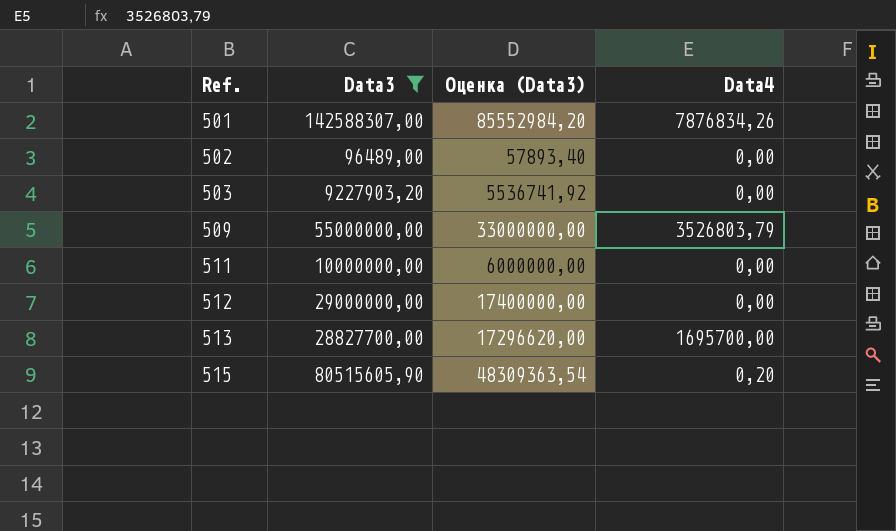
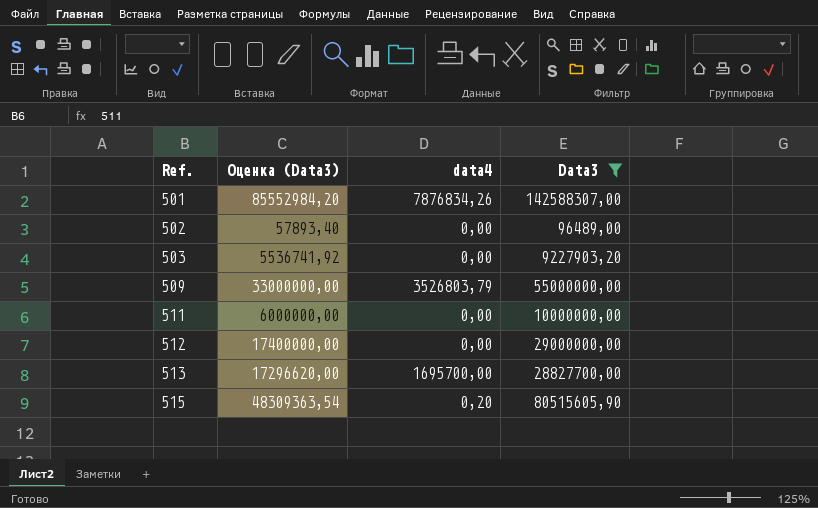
column name: Data4 -> data4
column Data3 | position: 2 -> 4

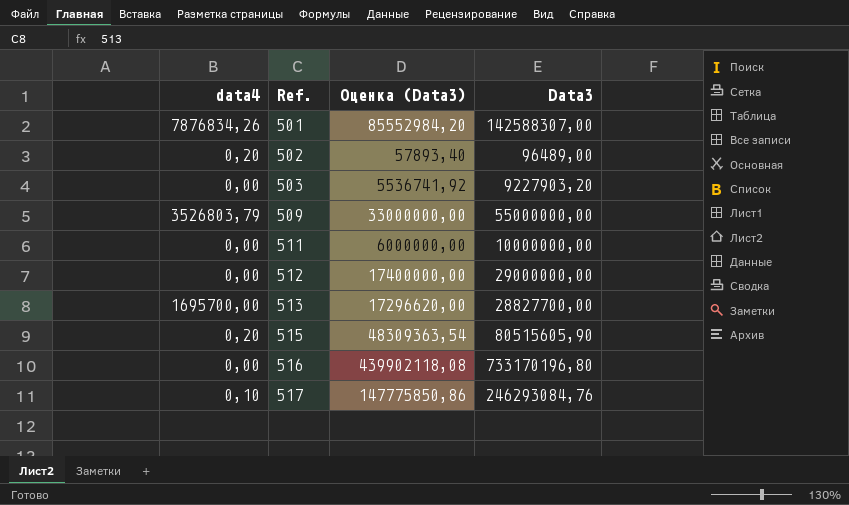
filter: Data3 <= 142588307,00 -> none
column data4 | position: 3 -> 1
502 | data4: 0,00 -> 0,20

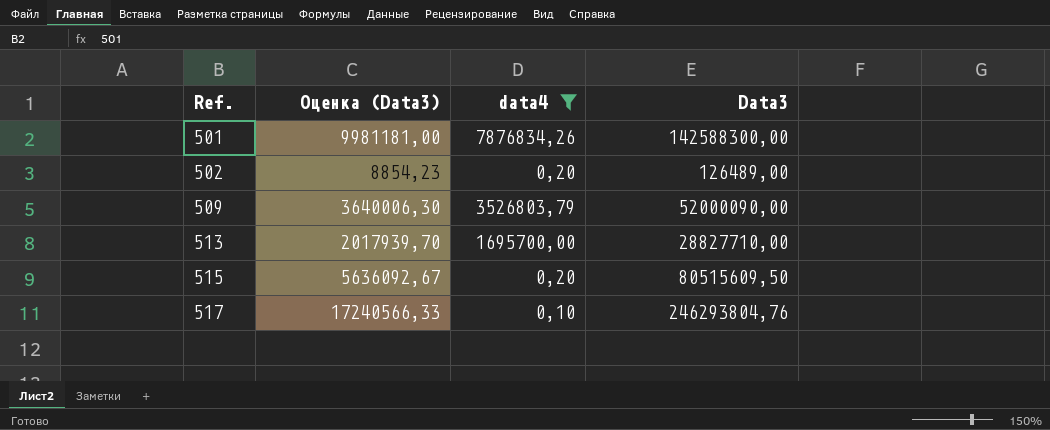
filter: none -> data4 != 0,00
column Оценка (Data3) | formula: [Data3] * 0,6 -> [Data3] * 0,07
column data4 | position: 1 -> 3
501 | Data3: 142588307,00 -> 142588300,00
502 | Data3: 96489,00 -> 126489,00
509 | Data3: 55000000,00 -> 52000090,00
513 | Data3: 28827700,00 -> 28827710,00
515 | Data3: 80515605,90 -> 80515609,50
517 | Data3: 246293084,76 -> 246293804,76

